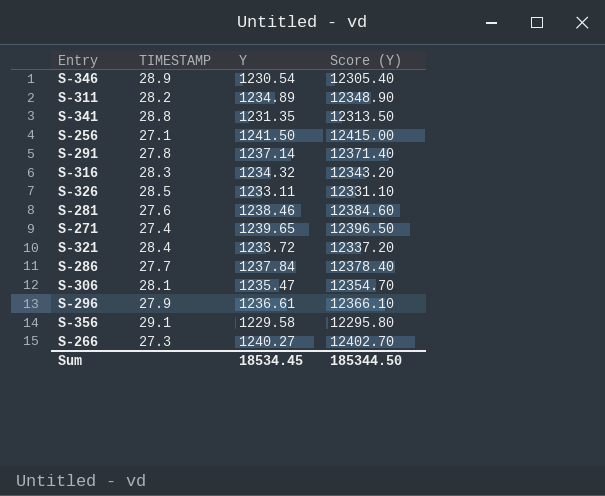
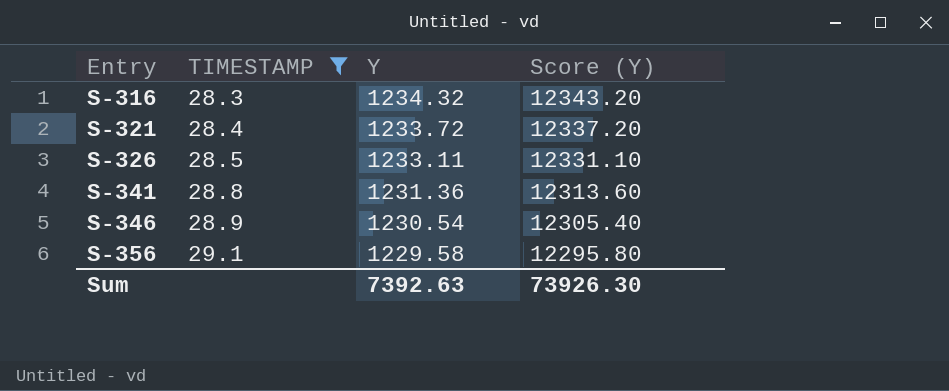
filter: none -> TIMESTAMP >= 28.3
row order: none -> Entry ascending
S-341 | Y: 1231.35 -> 1231.36
S-341 | Score (Y): 12313.50 -> 12313.60
Sum | Y: 18534.45 -> 7392.63
Sum | Score (Y): 185344.50 -> 73926.30

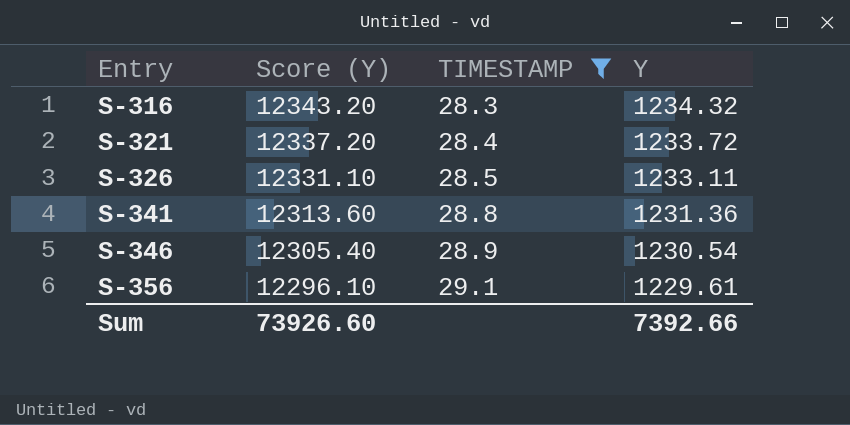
column Score (Y) | position: 4 -> 2
S-356 | Score (Y): 12295.80 -> 12296.10
S-356 | Y: 1229.58 -> 1229.61
Sum | Score (Y): 73926.30 -> 73926.60
Sum | Y: 7392.63 -> 7392.66

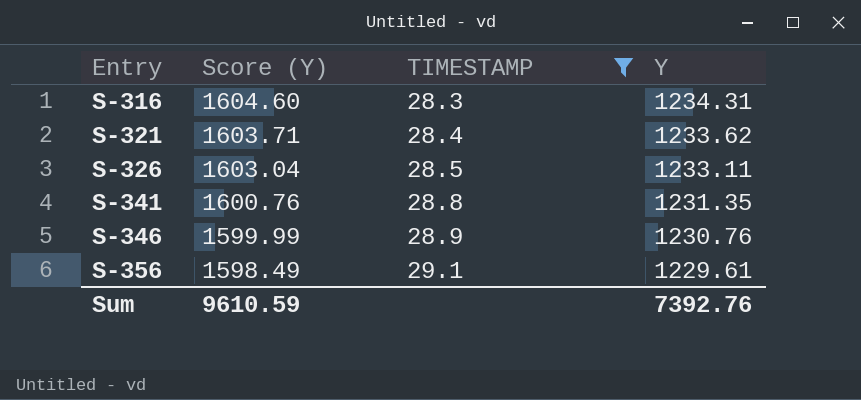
column Score (Y) | formula: [Y] * 10 -> [Y] * 1.3
S-316 | Y: 1234.32 -> 1234.31
S-321 | Y: 1233.72 -> 1233.62
S-341 | Y: 1231.36 -> 1231.35
S-346 | Y: 1230.54 -> 1230.76
Sum | Score (Y): 73926.60 -> 9610.59
Sum | Y: 7392.66 -> 7392.76

